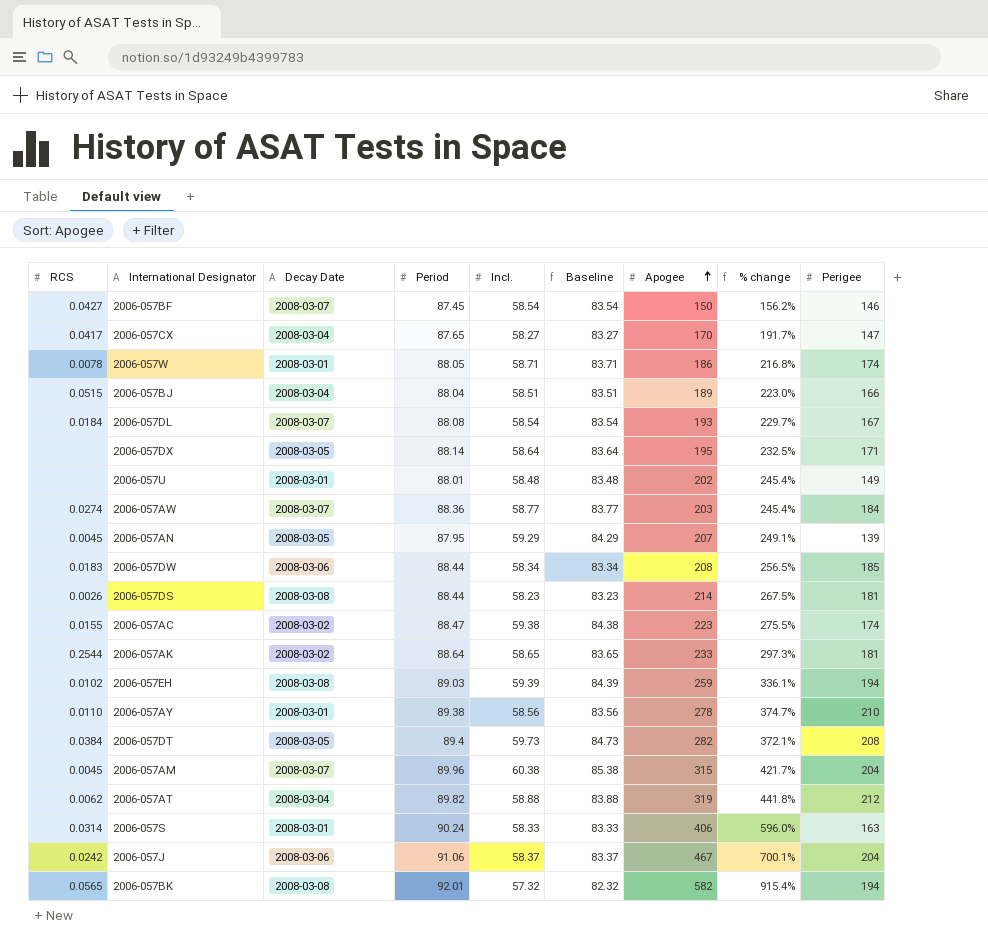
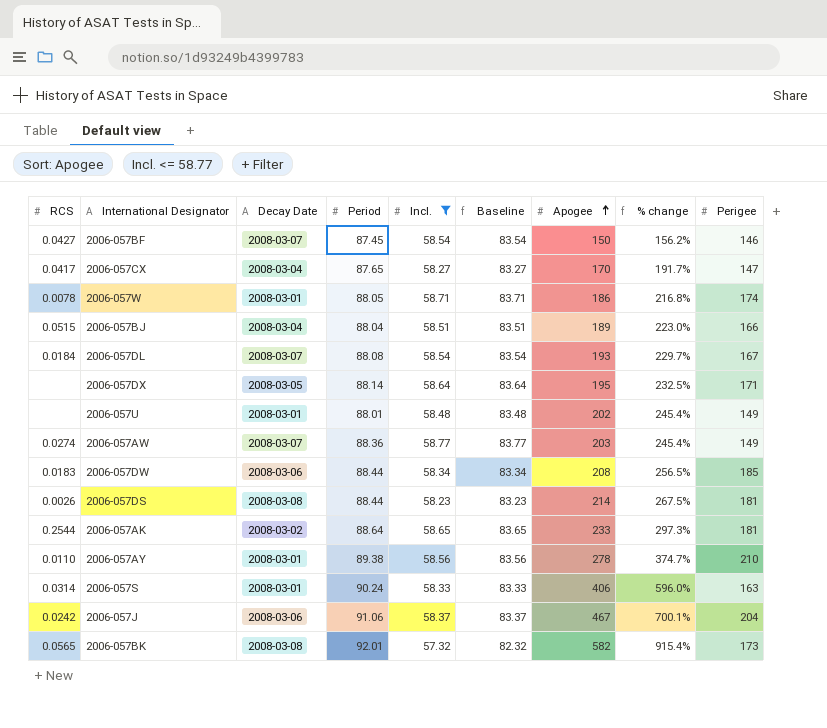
filter: none -> Incl. <= 58.77
2006-057AW | Perigee: 184 -> 149
2006-057BK | Perigee: 194 -> 173

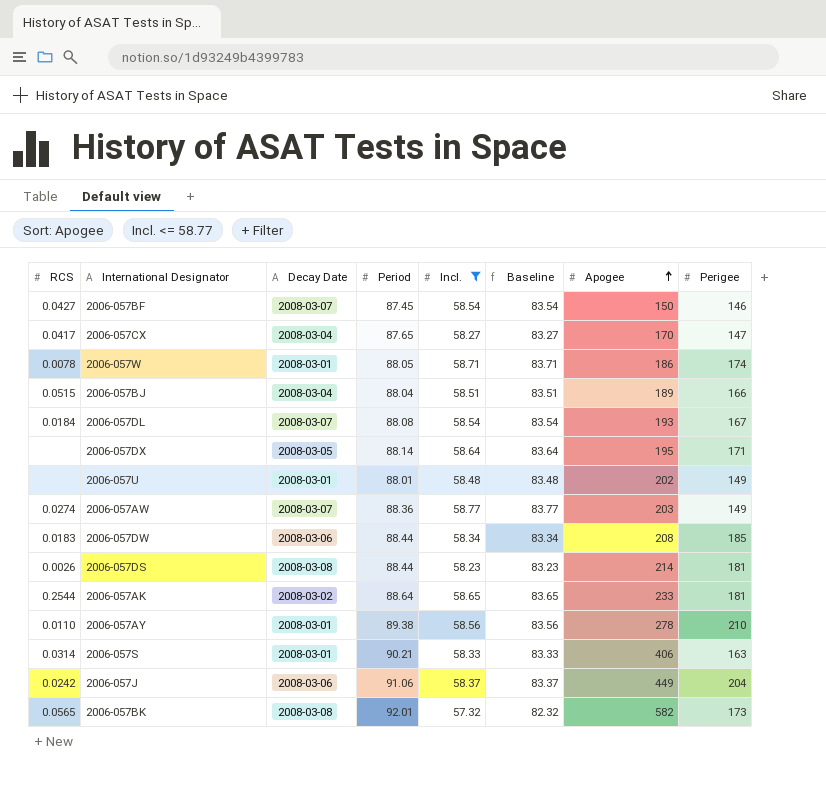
column % change | formula: ([Apogee] - [Incl.]) / [Incl.] -> none
2006-057S | Period: 90.24 -> 90.21
2006-057J | Apogee: 467 -> 449

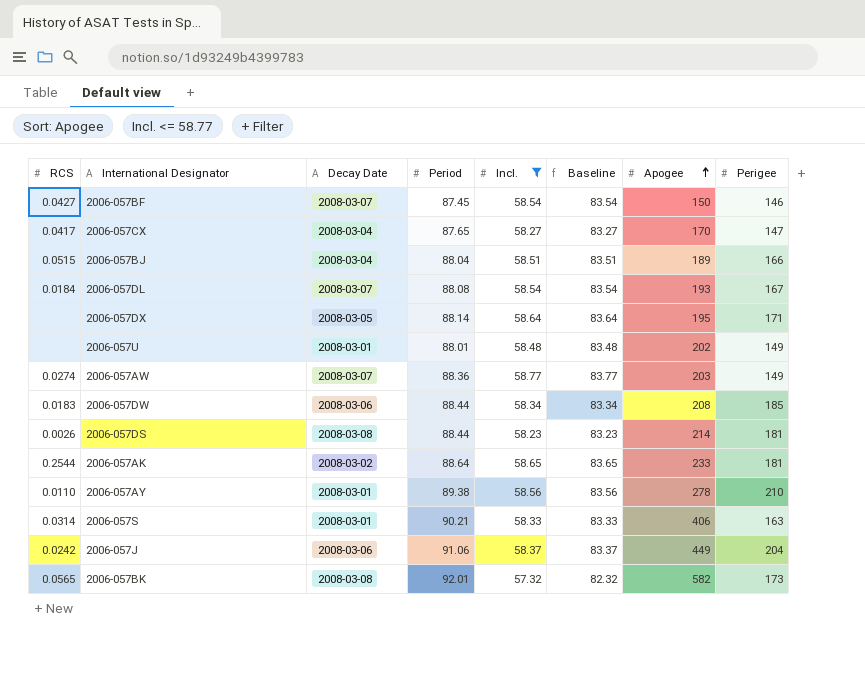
row 2006-057W: 0.0078 | 2008-03-01 | 88.05 | 58.71 | 83.71 | 186 | 174 -> none

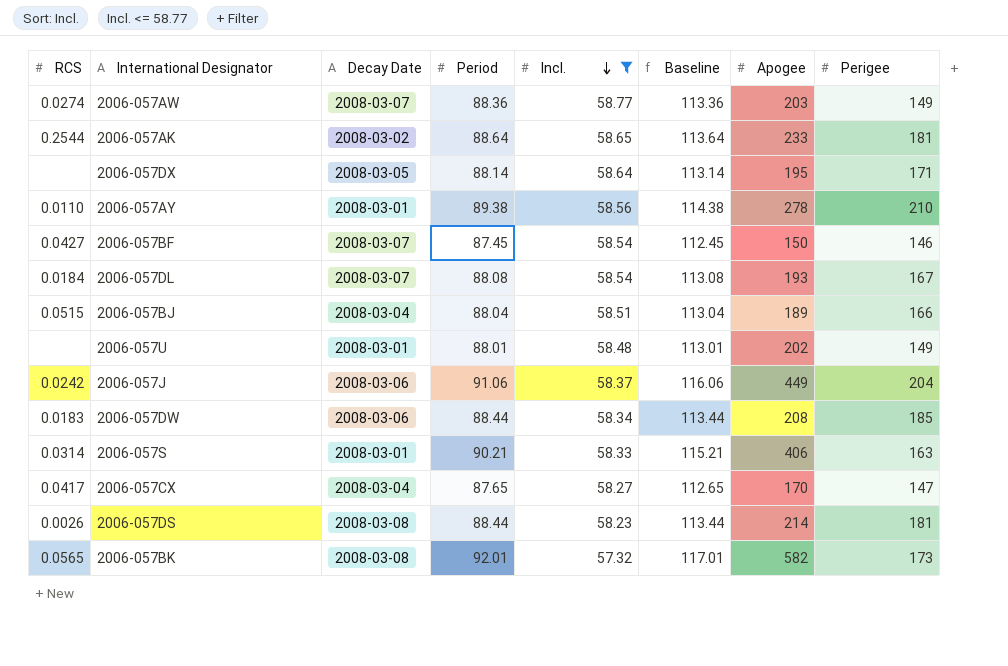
row order: Apogee ascending -> Incl. descending
column Baseline | formula: [Incl.] + 25 -> [Period] + 25

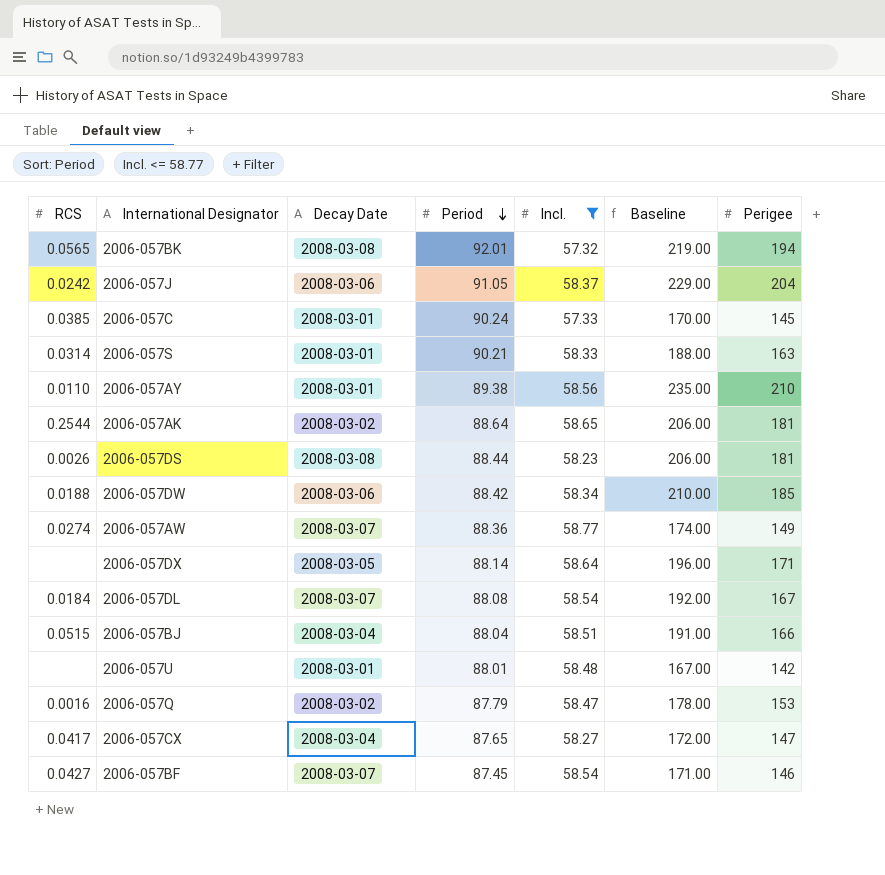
row order: Incl. descending -> Period descending
column Apogee | position: 7 -> none
column Baseline | formula: [Period] + 25 -> [Perigee] + 25
2006-057BK | Perigee: 173 -> 194
2006-057J | Period: 91.06 -> 91.05
row 2006-057C: none -> 0.0385 | 2008-03-01 | 90.24 | 57.33 | 170.00 | 145
2006-057DW | RCS: 0.0183 -> 0.0188
2006-057DW | Period: 88.44 -> 88.42
2006-057U | Perigee: 149 -> 142
row 2006-057Q: none -> 0.0016 | 2008-03-02 | 87.79 | 58.47 | 178.00 | 153

